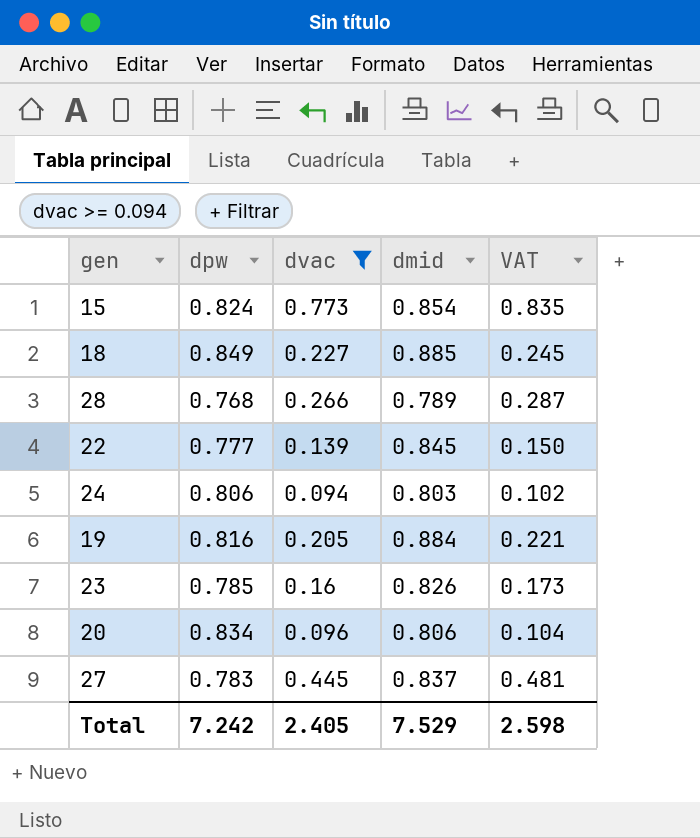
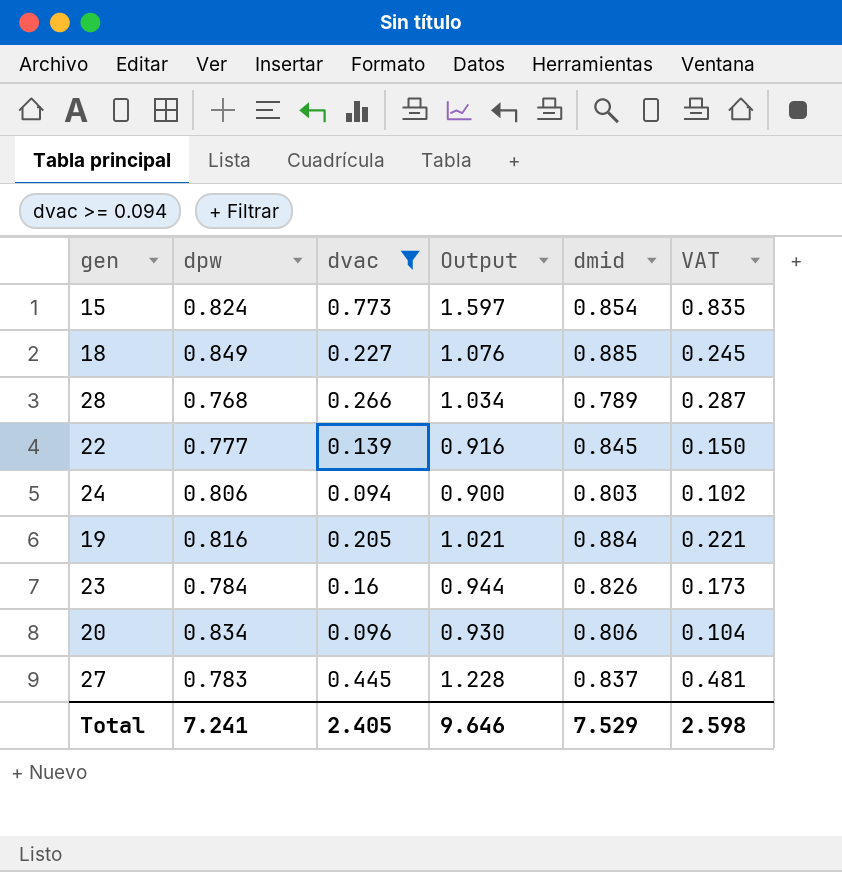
column Output | formula: none -> [dpw] + [dvac]
23 | dpw: 0.785 -> 0.784
Total | dpw: 7.242 -> 7.241

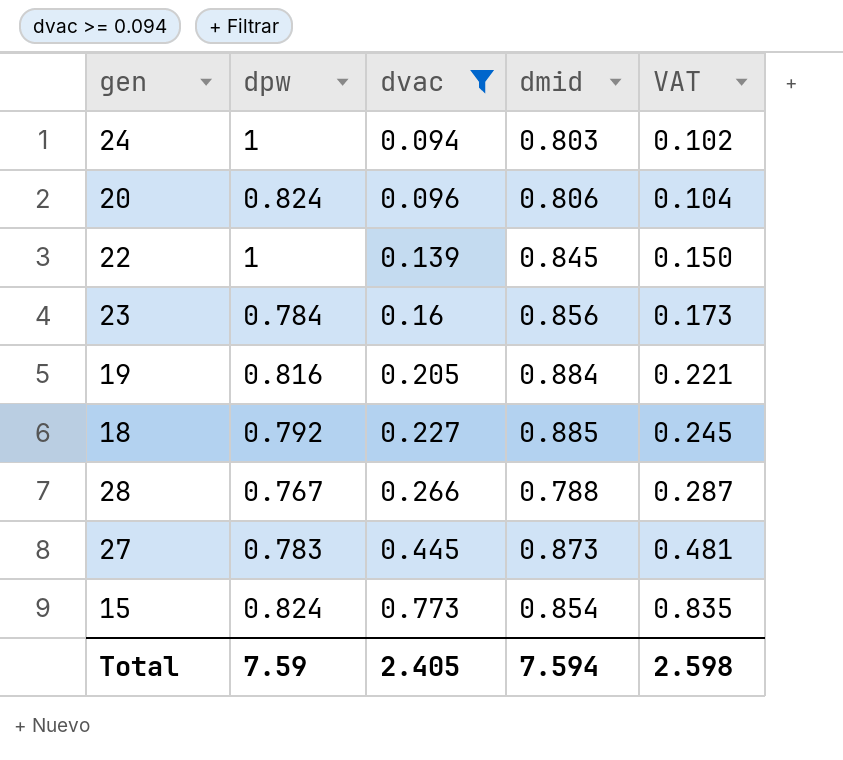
row order: none -> dvac ascending
column Output | formula: [dpw] + [dvac] -> none
24 | dpw: 0.806 -> 1
20 | dpw: 0.834 -> 0.824
22 | dpw: 0.777 -> 1
23 | dmid: 0.826 -> 0.856
18 | dpw: 0.849 -> 0.792
28 | dpw: 0.768 -> 0.767
28 | dmid: 0.789 -> 0.788
27 | dmid: 0.837 -> 0.873
Total | dpw: 7.241 -> 7.59
Total | dmid: 7.529 -> 7.594

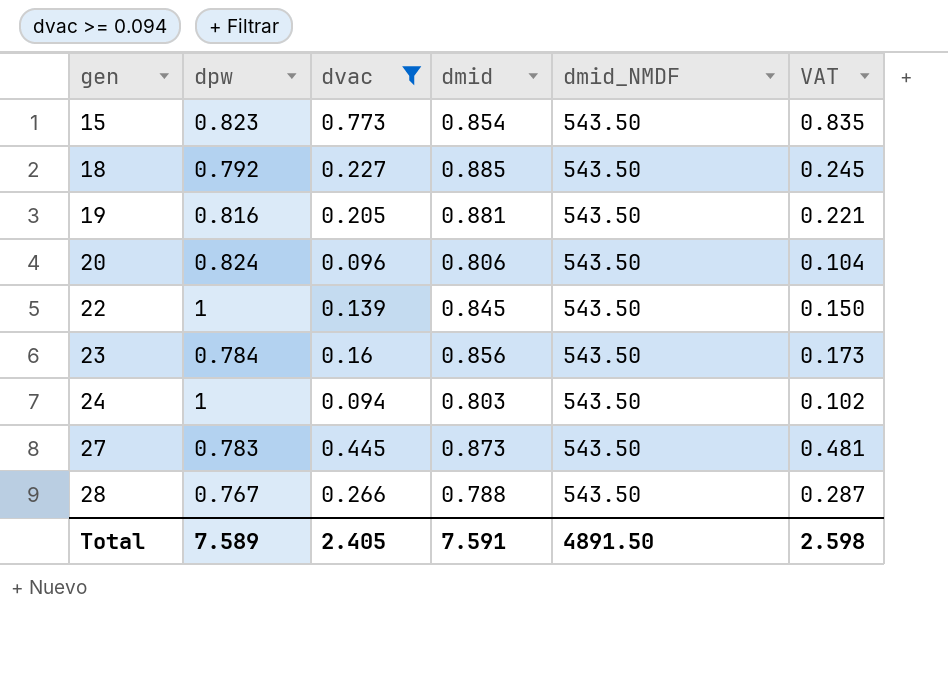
row order: dvac ascending -> gen ascending
column dmid_NMDF | position: none -> 5
15 | dpw: 0.824 -> 0.823
19 | dmid: 0.884 -> 0.881
Total | dpw: 7.59 -> 7.589
Total | dmid: 7.594 -> 7.591

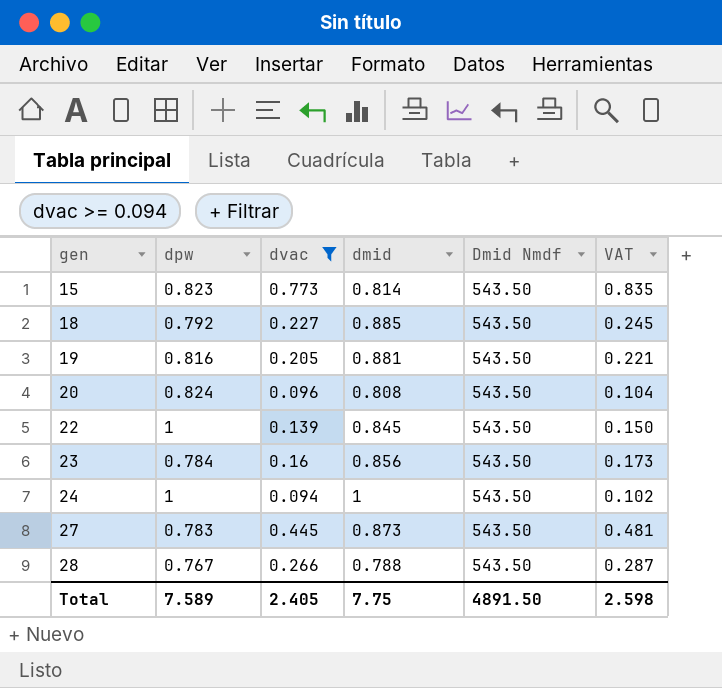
column name: dmid_NMDF -> Dmid Nmdf
15 | dmid: 0.854 -> 0.814
20 | dmid: 0.806 -> 0.808
24 | dmid: 0.803 -> 1
Total | dmid: 7.591 -> 7.75

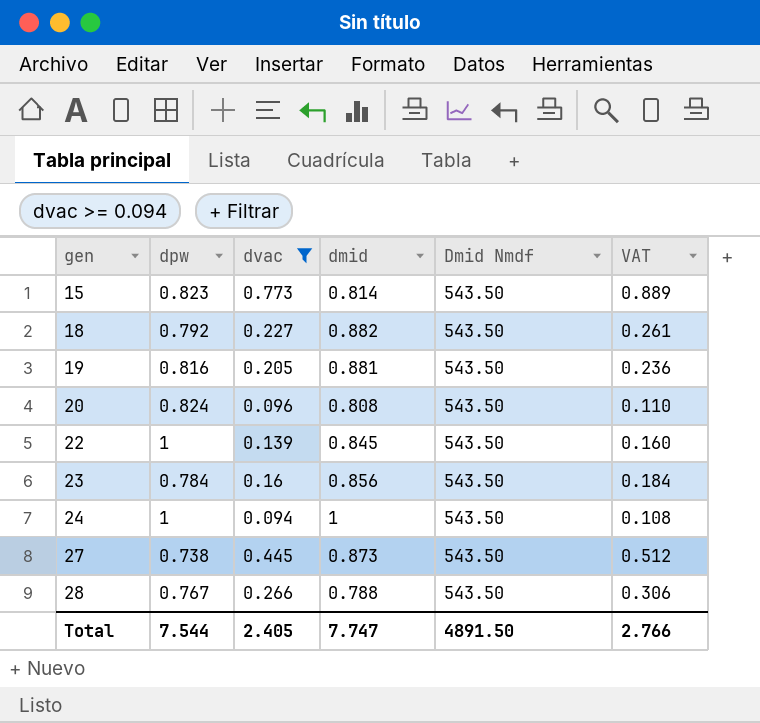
column VAT | formula: [dvac] * 1.08 -> [dvac] * 1.15
18 | dmid: 0.885 -> 0.882
27 | dpw: 0.783 -> 0.738
Total | dpw: 7.589 -> 7.544
Total | dmid: 7.75 -> 7.747
Total | VAT: 2.598 -> 2.766

